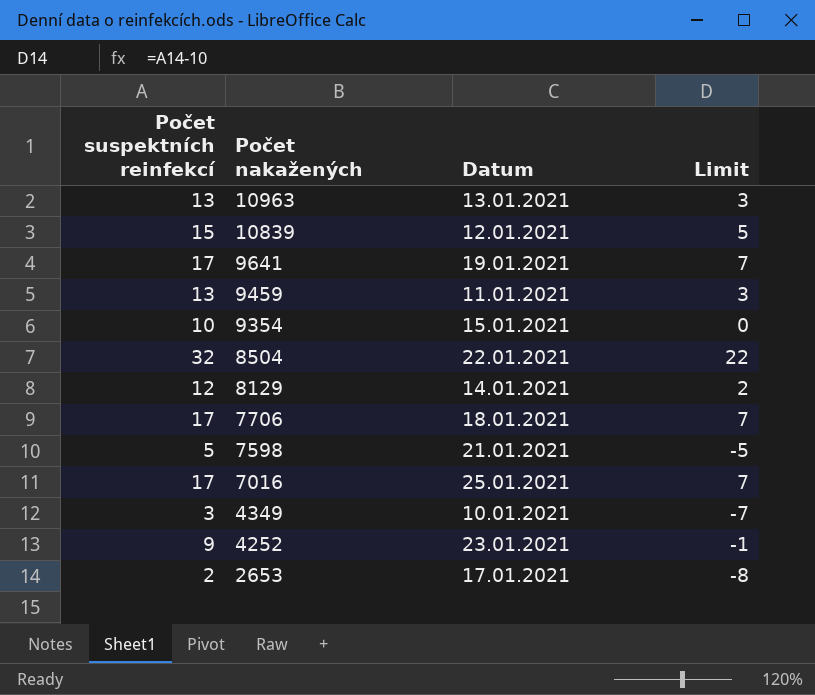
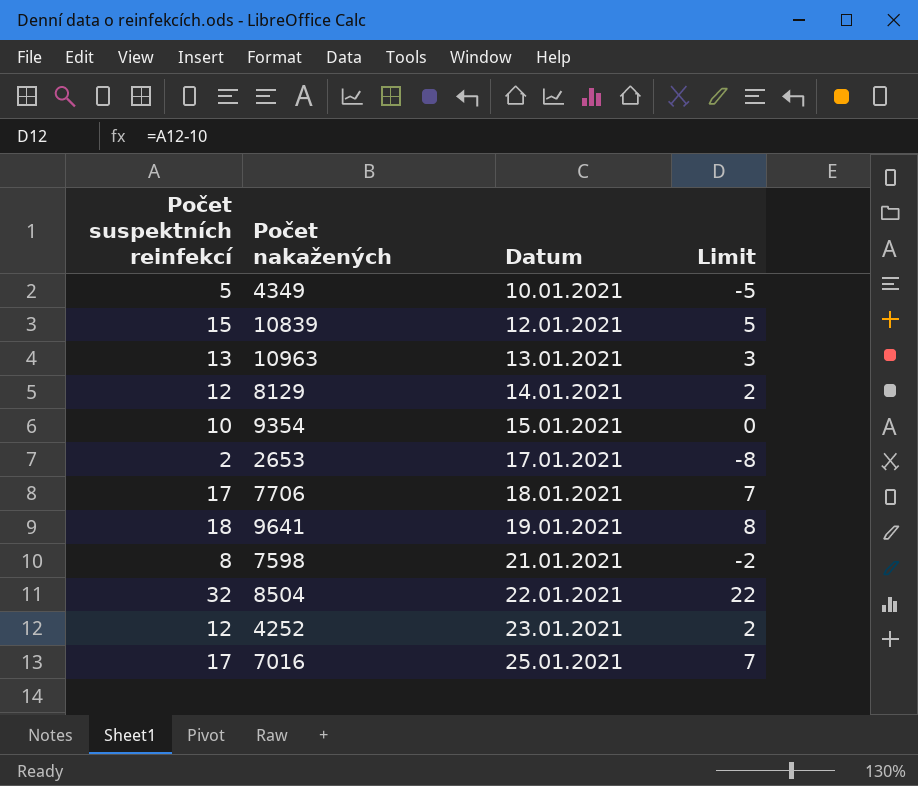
row order: Počet nakažených descending -> Datum ascending
row 9459: 13 | 11.01.2021 | 3 -> none
4349 | Počet suspektních reinfekcí: 3 -> 5
4349 | Limit: -7 -> -5
9641 | Počet suspektních reinfekcí: 17 -> 18
9641 | Limit: 7 -> 8
7598 | Počet suspektních reinfekcí: 5 -> 8
7598 | Limit: -5 -> -2
4252 | Počet suspektních reinfekcí: 9 -> 12
4252 | Limit: -1 -> 2

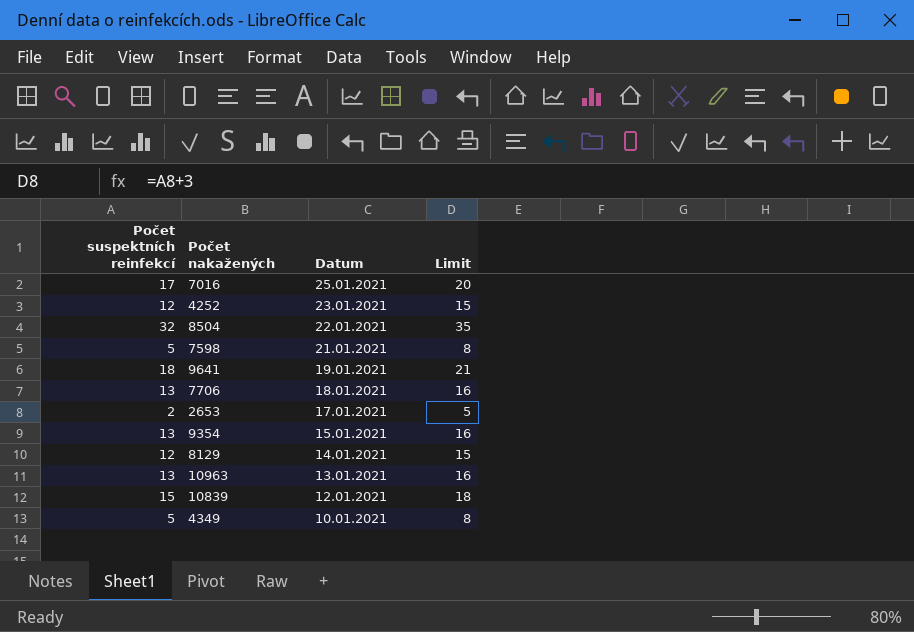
row order: Datum ascending -> Datum descending
column Limit | formula: [Počet suspektních reinfekcí] - 10 -> [Počet suspektních reinfekcí] + 3
7598 | Počet suspektních reinfekcí: 8 -> 5
7706 | Počet suspektních reinfekcí: 17 -> 13
9354 | Počet suspektních reinfekcí: 10 -> 13

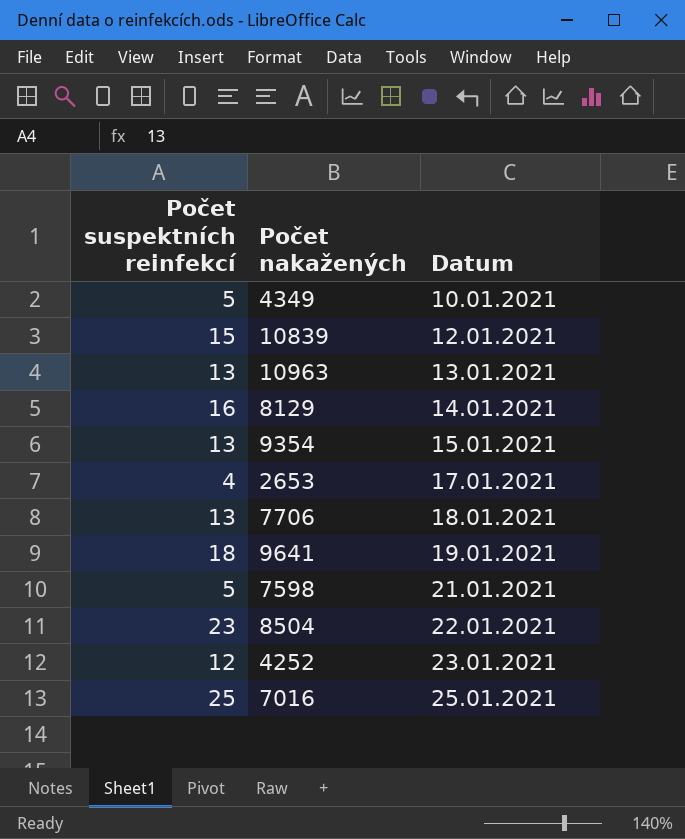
row order: Datum descending -> Datum ascending
column Limit | formula: [Počet suspektních reinfekcí] + 3 -> none
8129 | Počet suspektních reinfekcí: 12 -> 16
2653 | Počet suspektních reinfekcí: 2 -> 4
8504 | Počet suspektních reinfekcí: 32 -> 23
7016 | Počet suspektních reinfekcí: 17 -> 25

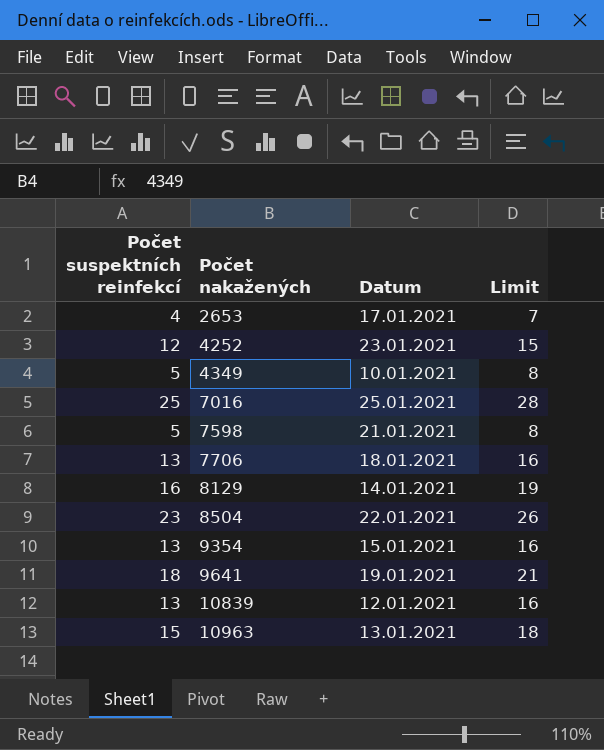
row order: Datum ascending -> Počet nakažených ascending
column Limit | formula: none -> [Počet suspektních reinfekcí] + 3
10839 | Počet suspektních reinfekcí: 15 -> 13
10963 | Počet suspektních reinfekcí: 13 -> 15

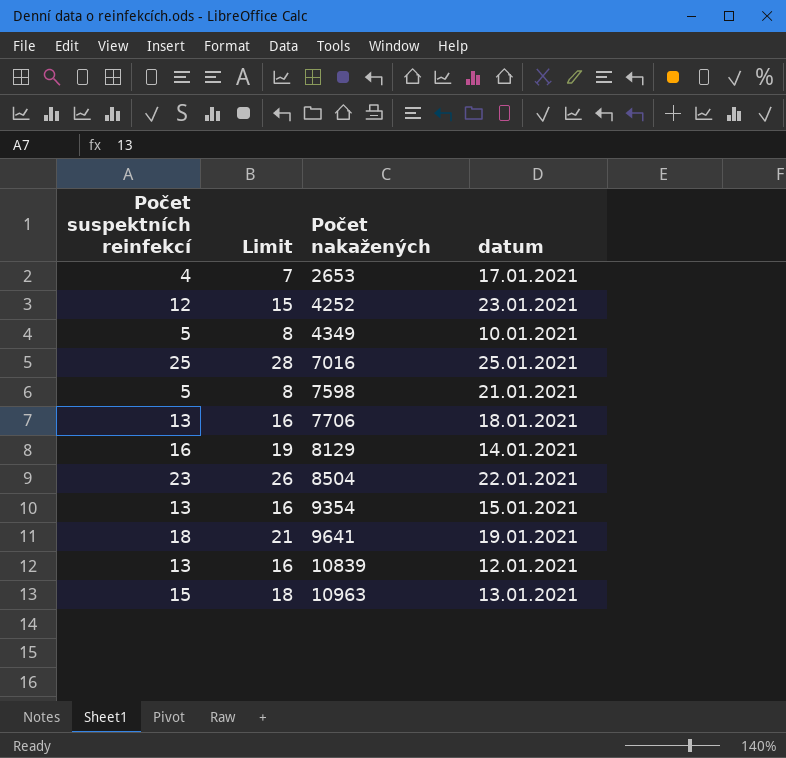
column Limit | position: 4 -> 2
column name: Datum -> datum

